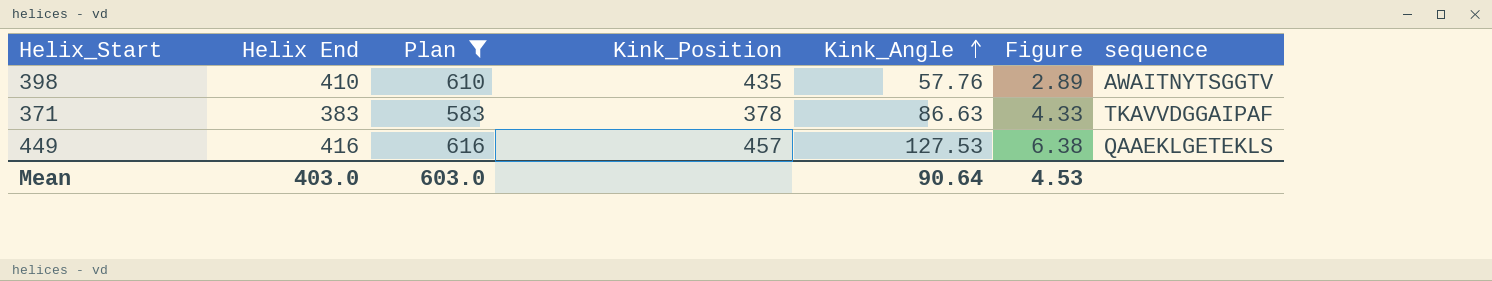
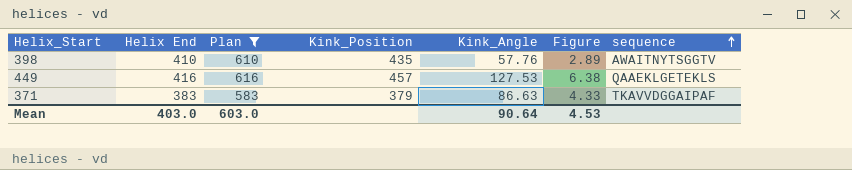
row order: Kink_Angle ascending -> sequence ascending
371 | Kink_Position: 378 -> 379

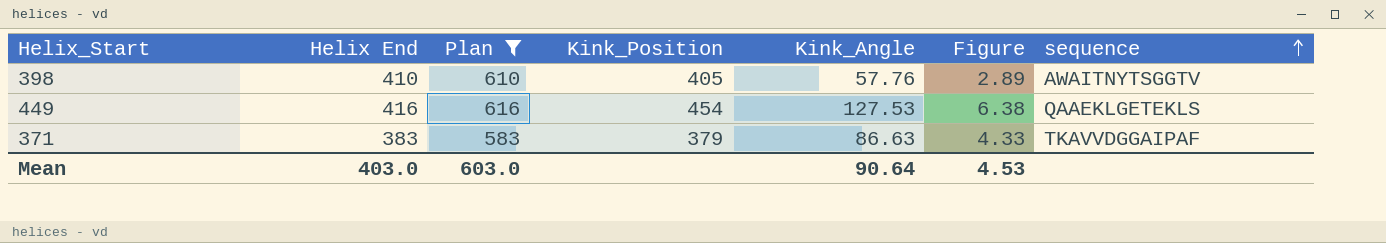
398 | Kink_Position: 435 -> 405
449 | Kink_Position: 457 -> 454

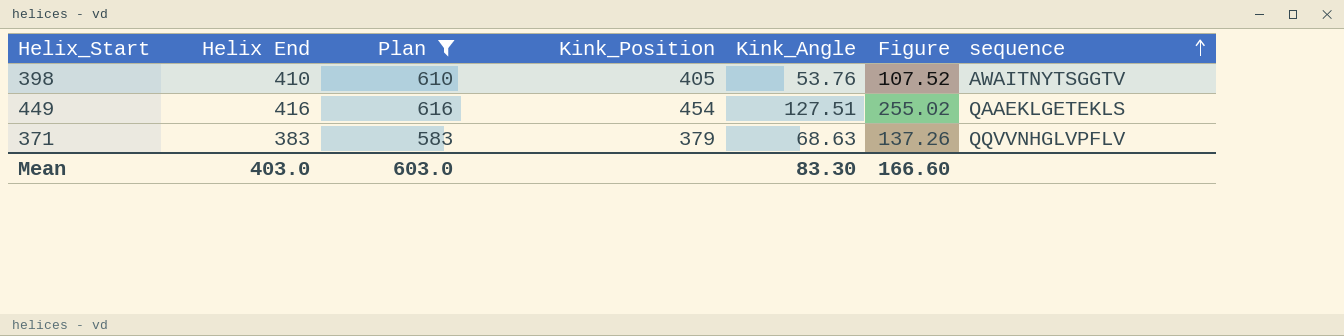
column Figure | formula: [Kink_Angle] * 0.05 -> [Kink_Angle] * 2
398 | Kink_Angle: 57.76 -> 53.76
449 | Kink_Angle: 127.53 -> 127.51
371 | Kink_Angle: 86.63 -> 68.63
371 | sequence: TKAVVDGGAIPAF -> QQVVNHGLVPFLV
Mean | Kink_Angle: 90.64 -> 83.30
Mean | Figure: 4.53 -> 166.60

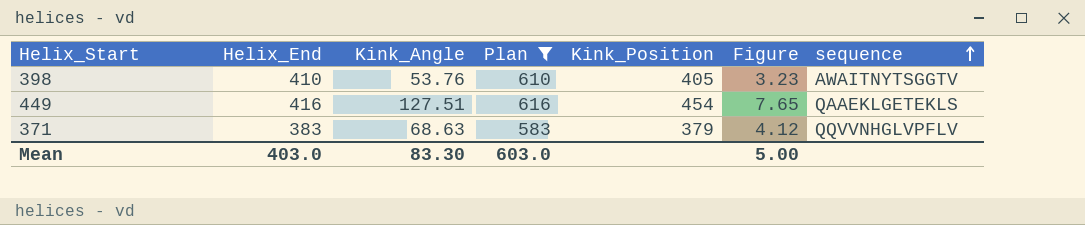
column name: Helix End -> Helix_End
column Kink_Angle | position: 5 -> 3
column Figure | formula: [Kink_Angle] * 2 -> [Kink_Angle] * 0.06
Mean | Figure: 166.60 -> 5.00

